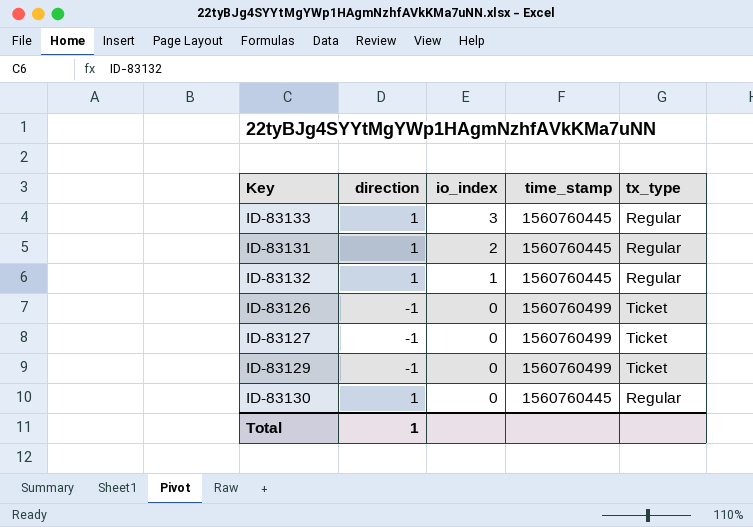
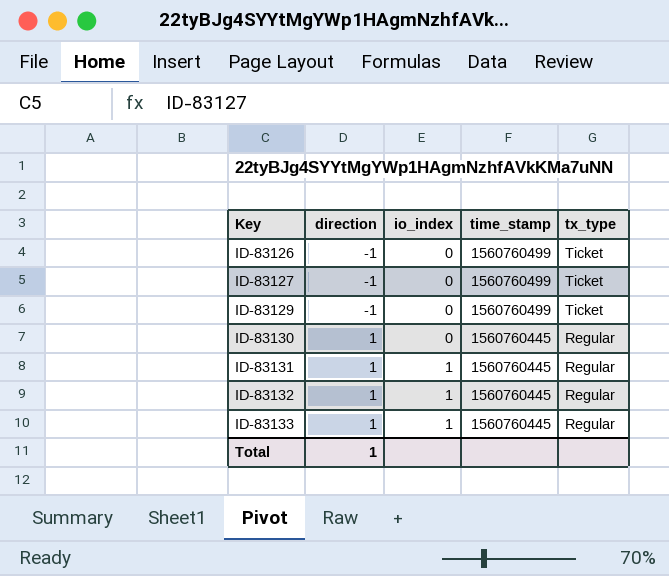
row order: io_index descending -> Key ascending
ID-83131 | io_index: 2 -> 1
ID-83133 | io_index: 3 -> 1

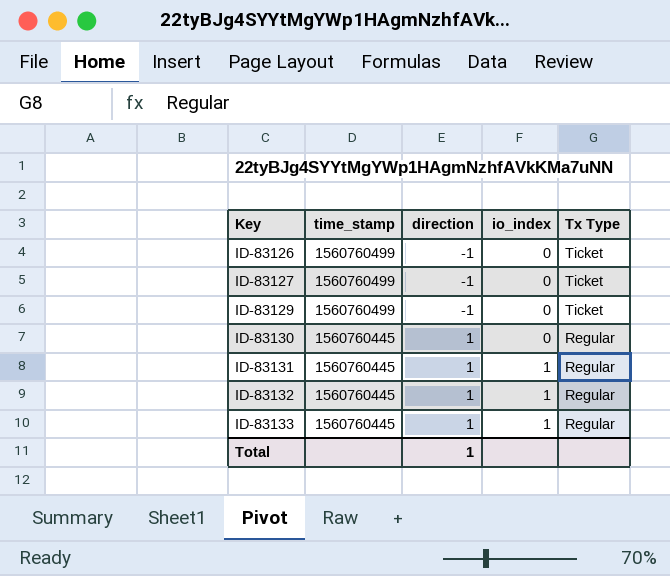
column time_stamp | position: 4 -> 2
column name: tx_type -> Tx Type

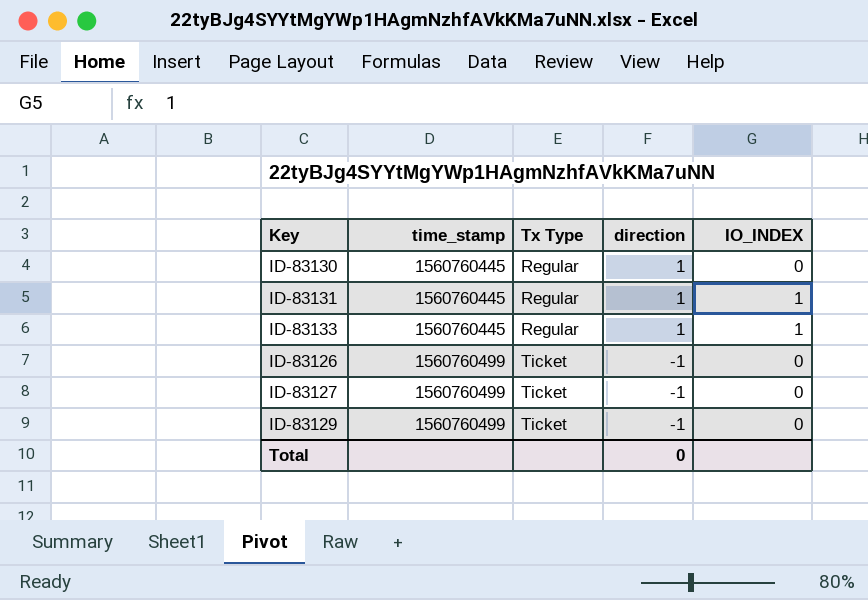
row order: Key ascending -> time_stamp ascending
column Tx Type | position: 5 -> 3
column name: io_index -> IO_INDEX
row ID-83132: 1560760445 | 1 | 1 | Regular -> none
Total | direction: 1 -> 0

